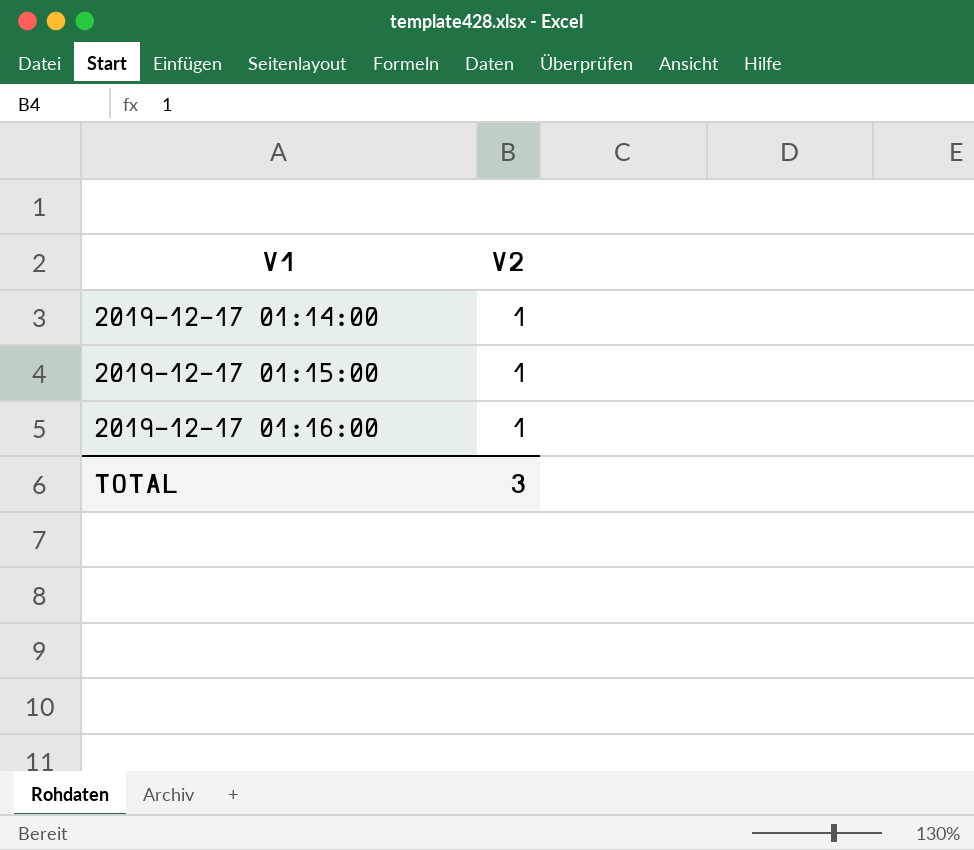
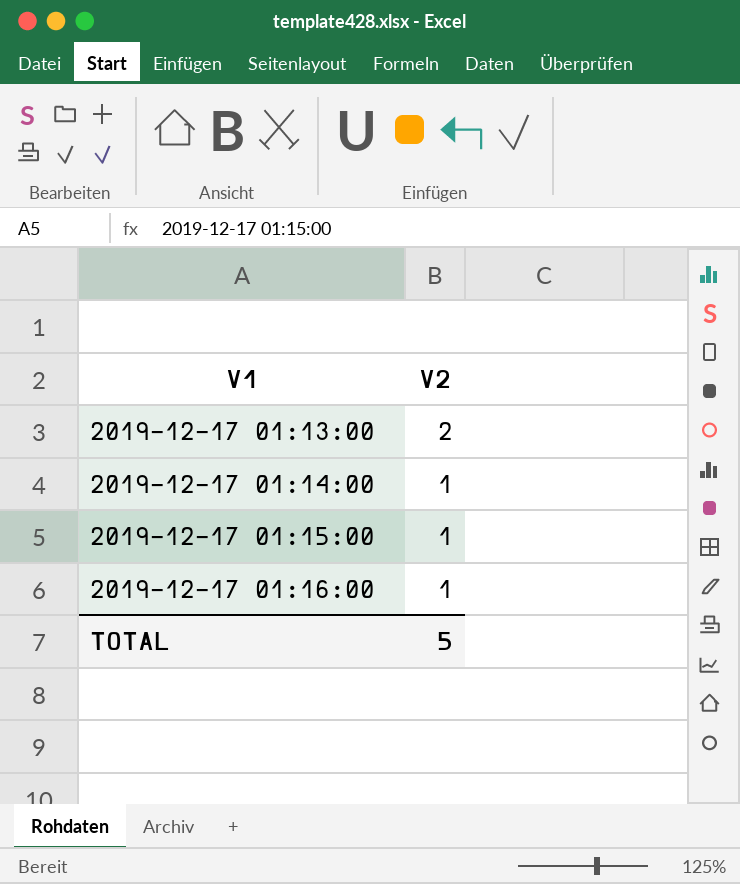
row 2019-12-17 01:13:00: none -> 2
TOTAL | V2: 3 -> 5

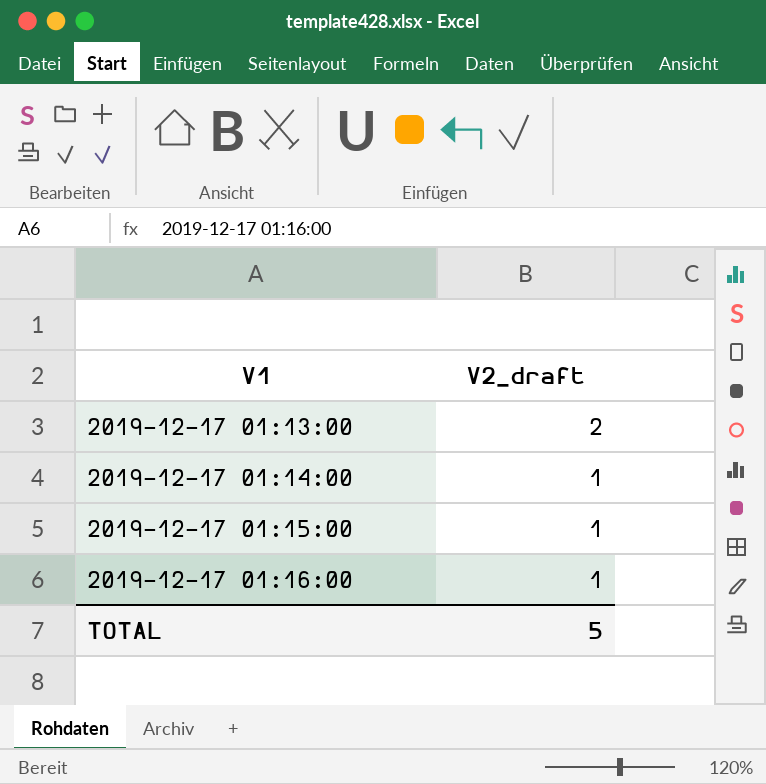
column name: V2 -> V2_draft

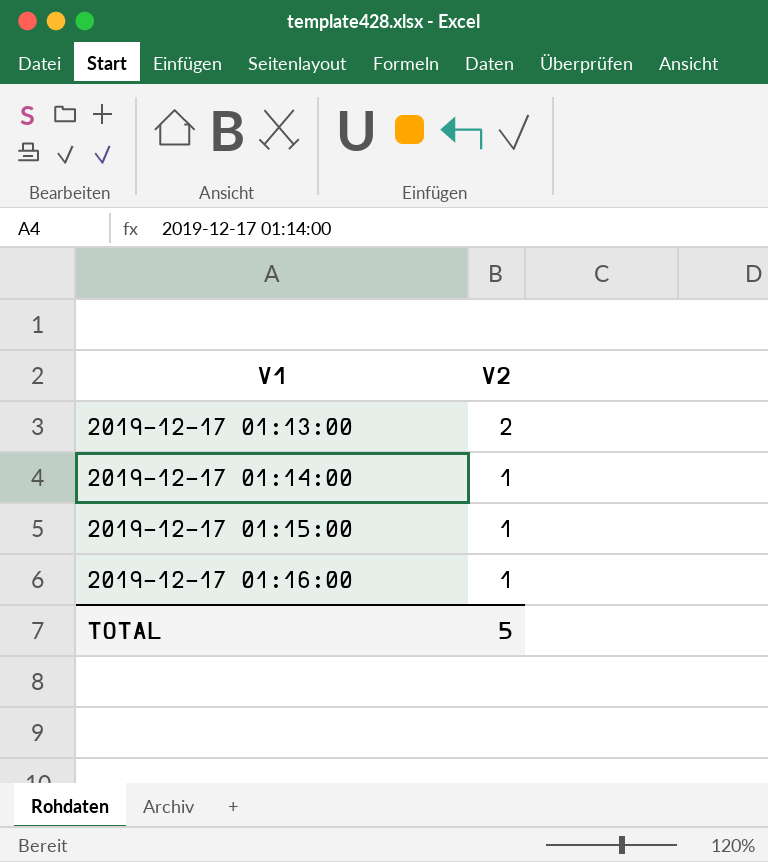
column name: V2_draft -> V2

